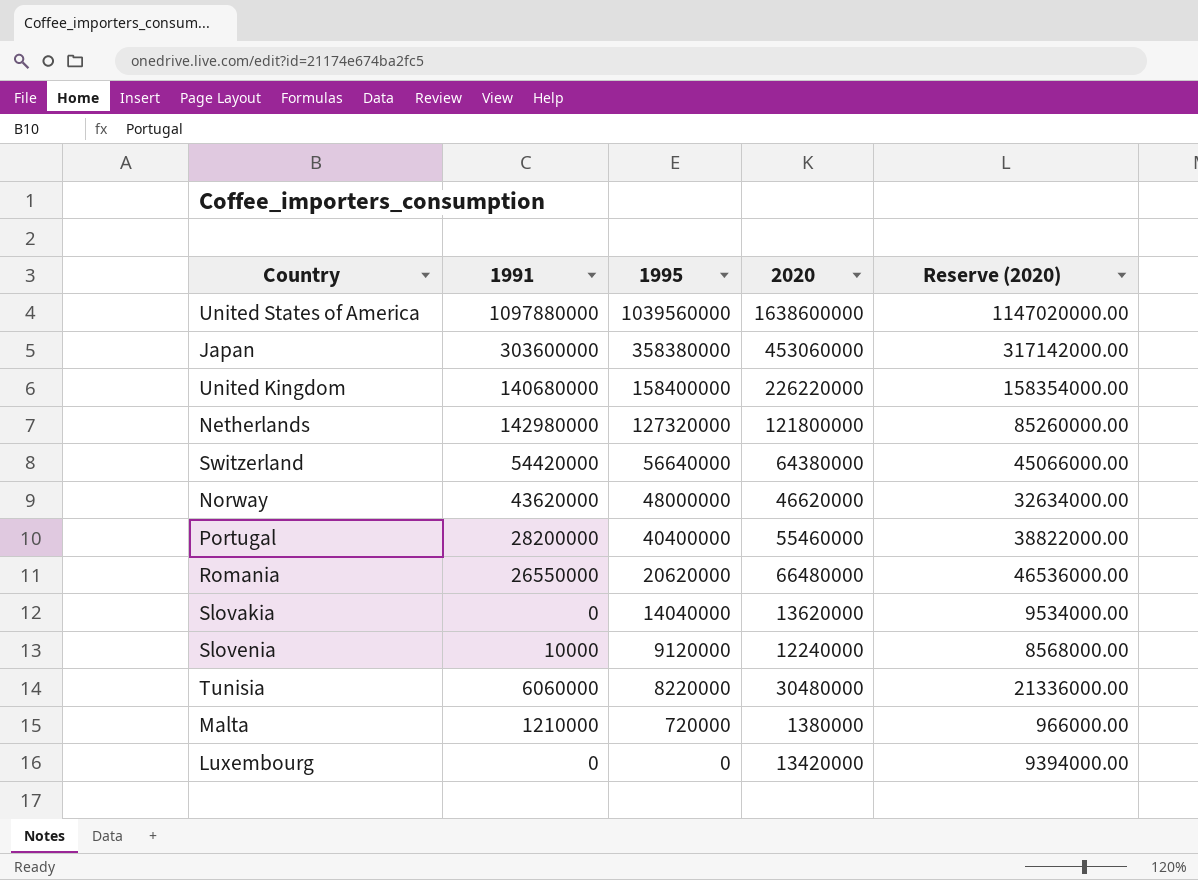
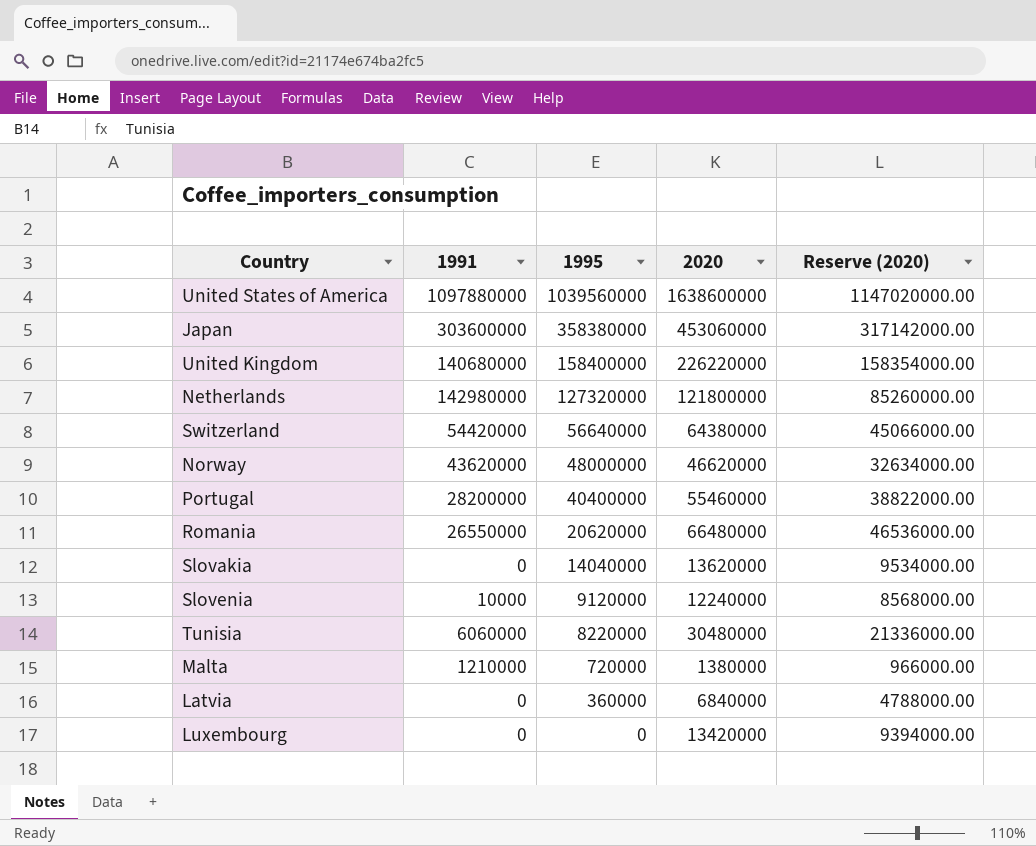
row Latvia: none -> 0 | 360000 | 6840000 | 4788000.00

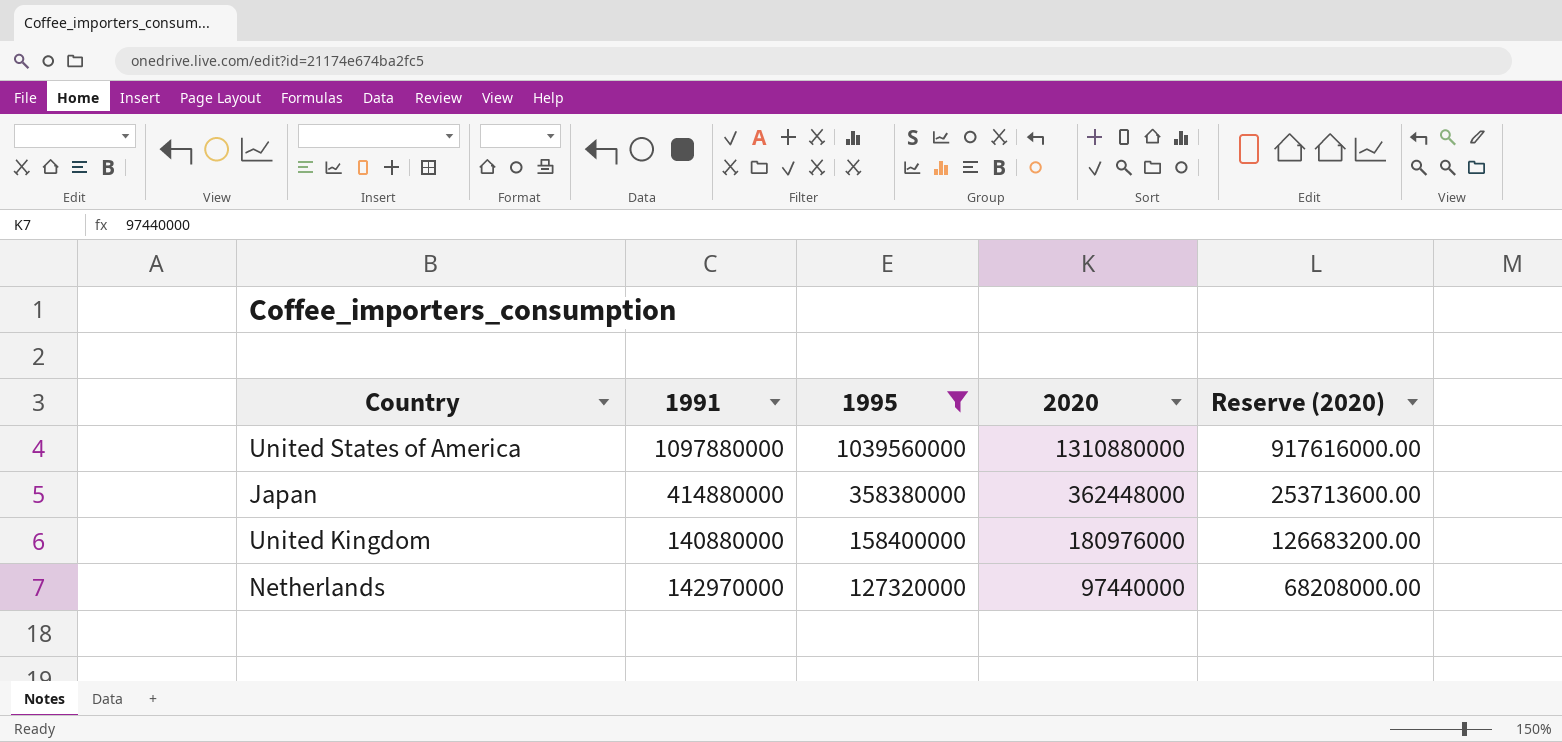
filter: none -> 1995 >= 127320000
United States of America | 2020: 1638600000 -> 1310880000
United States of America | Reserve (2020): 1147020000.00 -> 917616000.00
Japan | 1991: 303600000 -> 414880000
Japan | 2020: 453060000 -> 362448000
Japan | Reserve (2020): 317142000.00 -> 253713600.00
United Kingdom | 1991: 140680000 -> 140880000
United Kingdom | 2020: 226220000 -> 180976000
United Kingdom | Reserve (2020): 158354000.00 -> 126683200.00
Netherlands | 1991: 142980000 -> 142970000
Netherlands | 2020: 121800000 -> 97440000
Netherlands | Reserve (2020): 85260000.00 -> 68208000.00

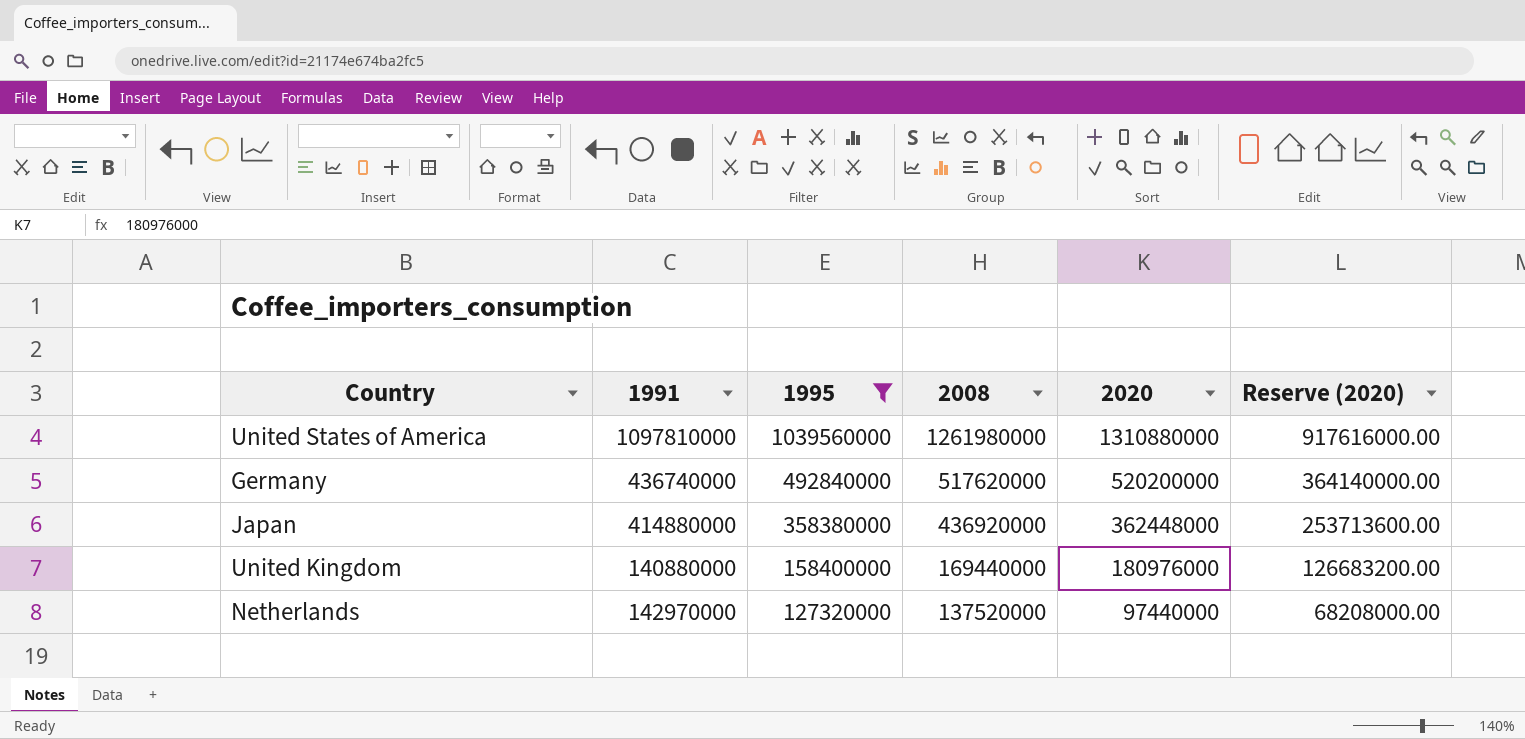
column 2008 | position: none -> 4
United States of America | 1991: 1097880000 -> 1097810000
row Germany: none -> 436740000 | 492840000 | 517620000 | 520200000 | 364140000.00

